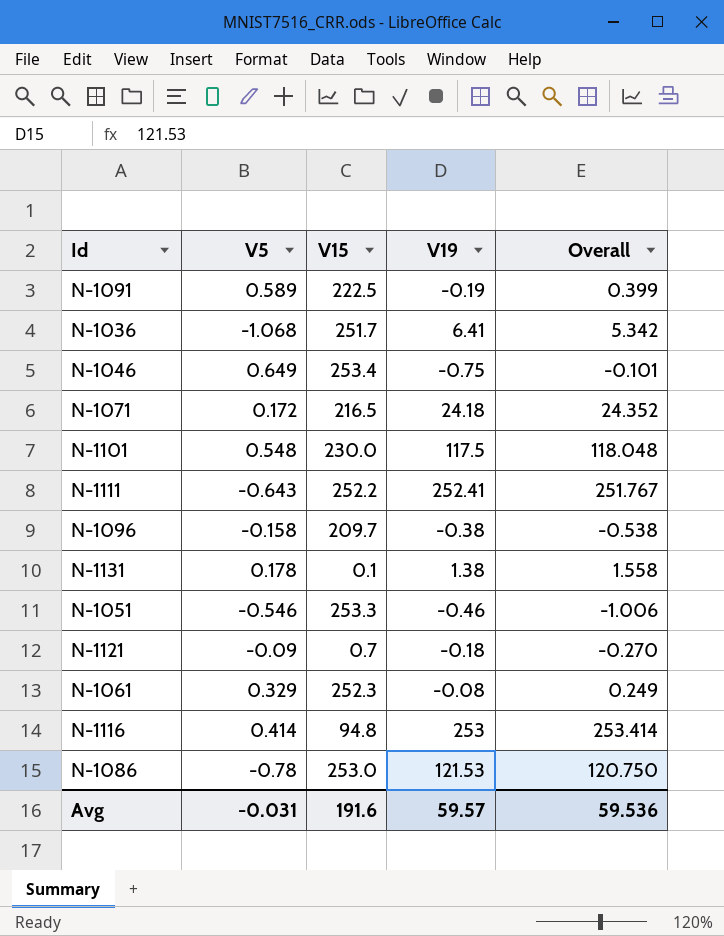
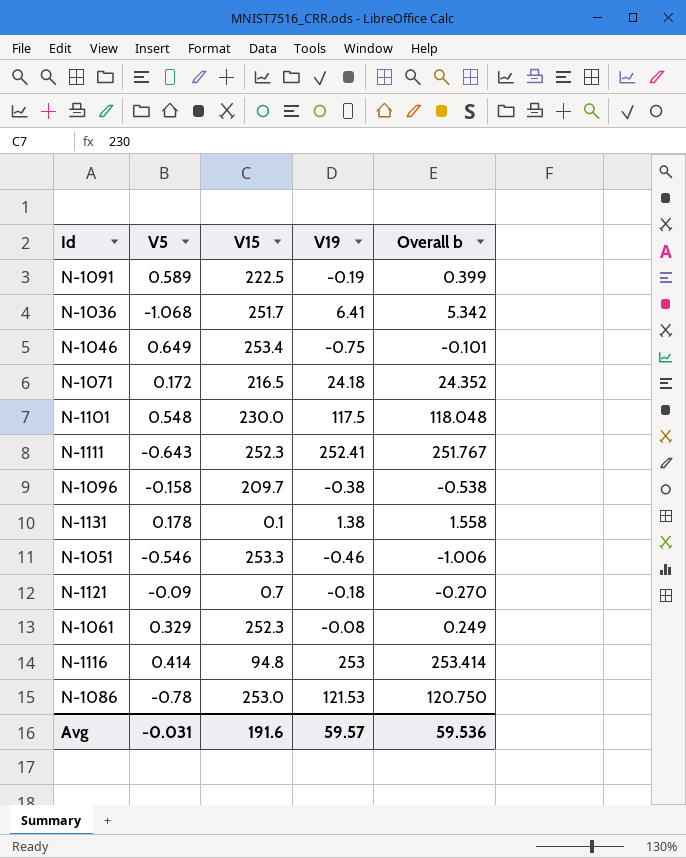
column name: Overall -> Overall b
N-1111 | V15: 252.2 -> 252.3

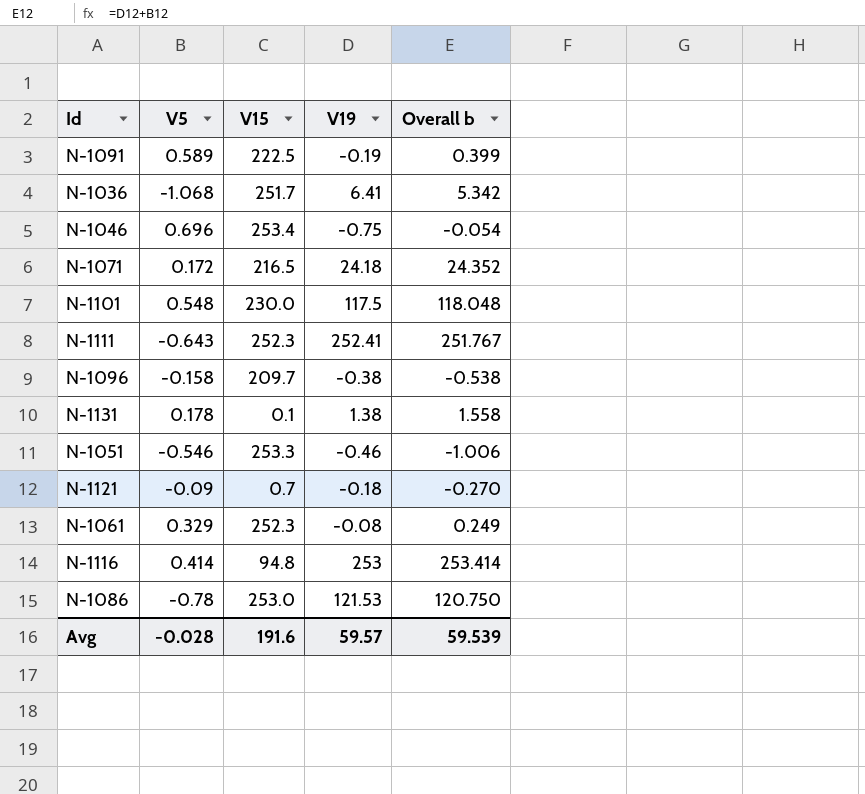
N-1046 | V5: 0.649 -> 0.696
N-1046 | Overall b: -0.101 -> -0.054
Avg | V5: -0.031 -> -0.028
Avg | Overall b: 59.536 -> 59.539

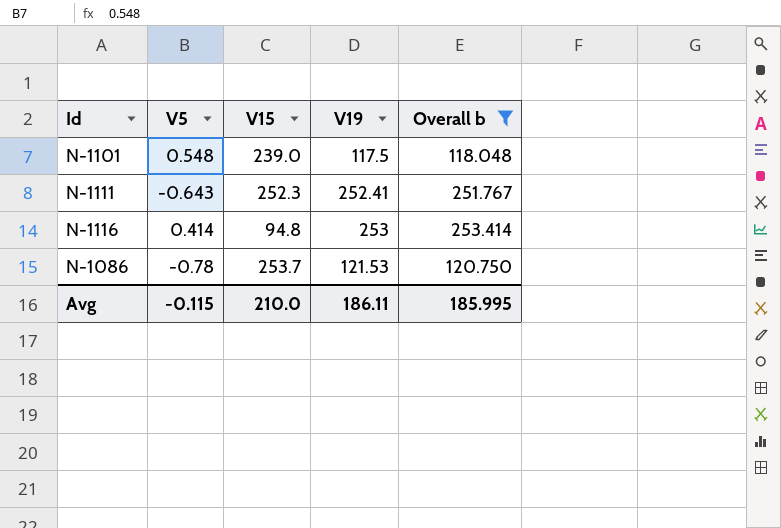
filter: none -> Overall b >= 118.048
N-1101 | V15: 230.0 -> 239.0
N-1086 | V15: 253.0 -> 253.7
Avg | V5: -0.028 -> -0.115
Avg | V15: 191.6 -> 210.0
Avg | V19: 59.57 -> 186.11
Avg | Overall b: 59.539 -> 185.995

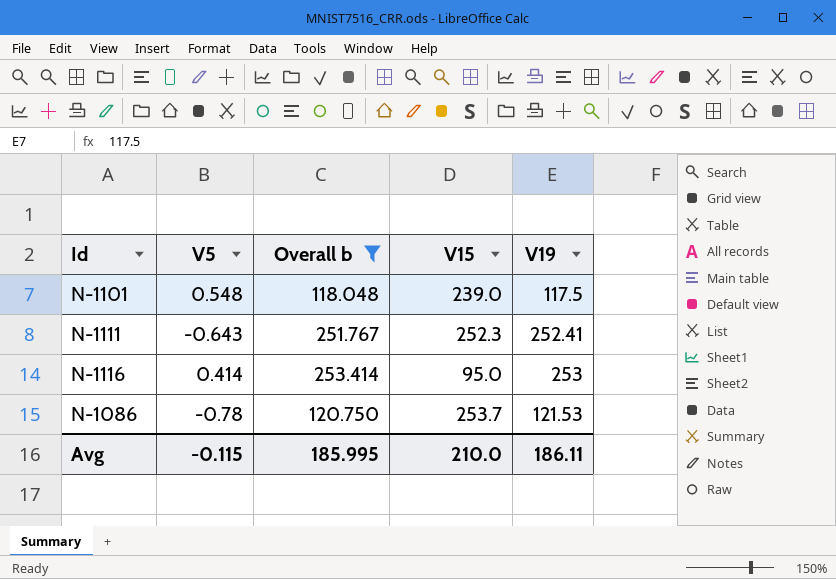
column Overall b | position: 5 -> 3
N-1116 | V15: 94.8 -> 95.0

